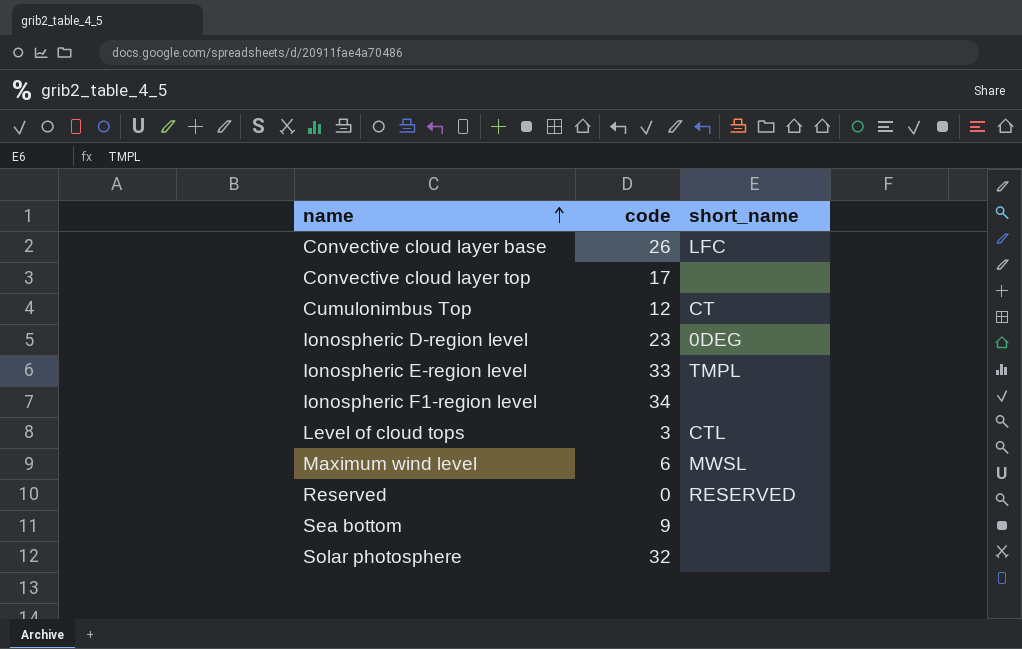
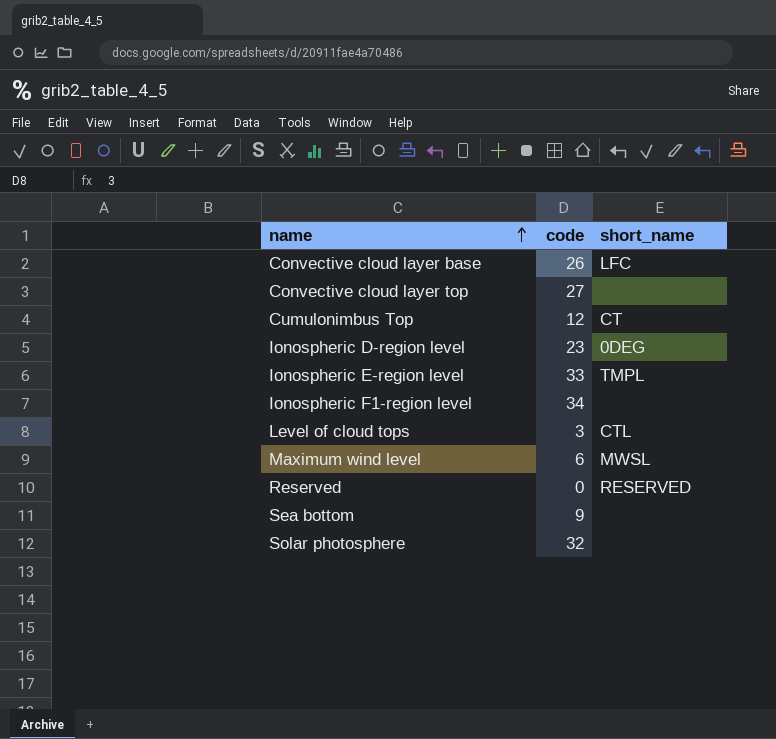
Convective cloud layer top | code: 17 -> 27

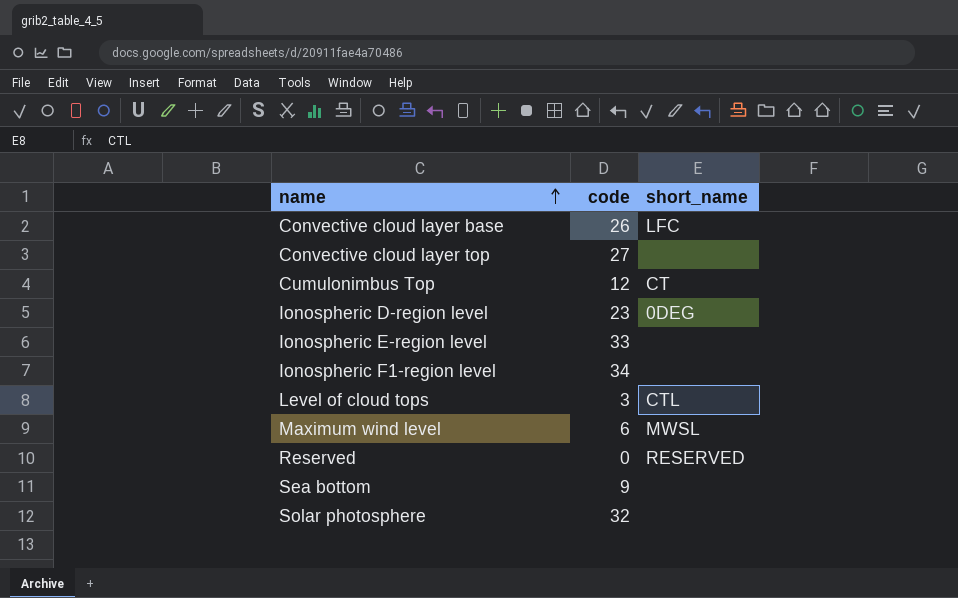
Ionospheric E-region level | short_name: TMPL -> none

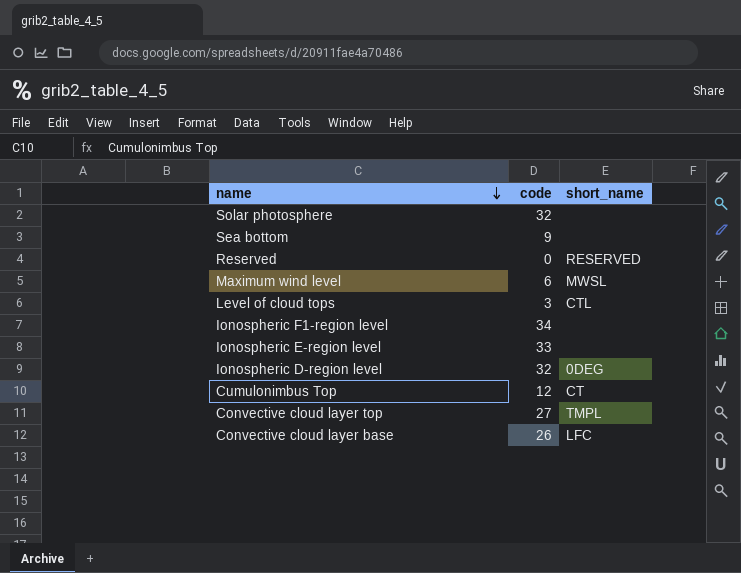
row order: name ascending -> name descending
Ionospheric D-region level | code: 23 -> 32
Convective cloud layer top | short_name: none -> TMPL

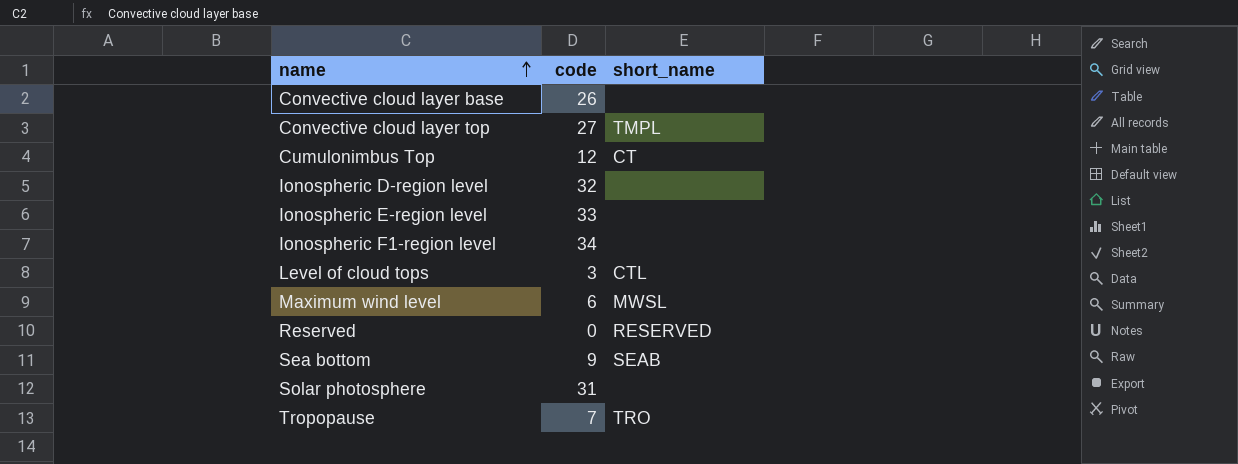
row order: name descending -> name ascending
Convective cloud layer base | short_name: LFC -> none
Ionospheric D-region level | short_name: 0DEG -> none
Sea bottom | short_name: none -> SEAB
Solar photosphere | code: 32 -> 31
row Tropopause: none -> 7 | TRO

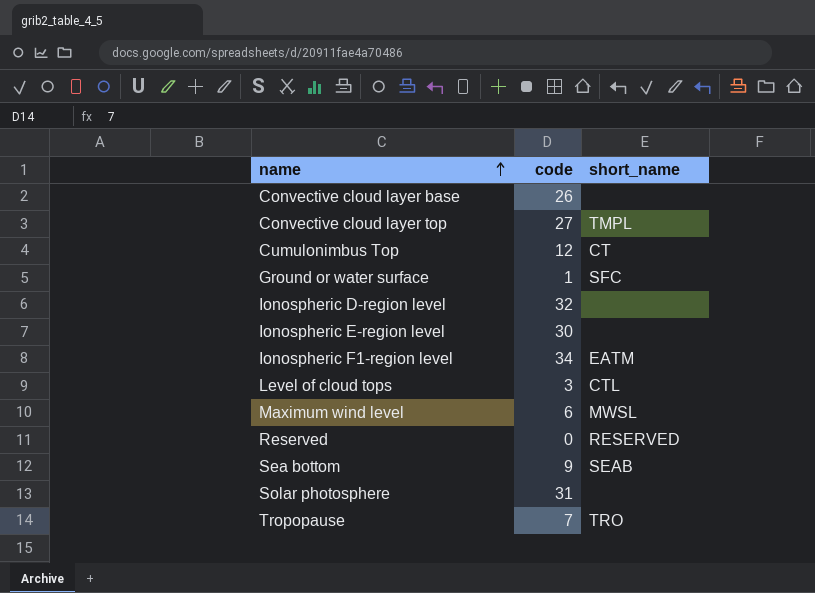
row Ground or water surface: none -> 1 | SFC
Ionospheric E-region level | code: 33 -> 30
Ionospheric F1-region level | short_name: none -> EATM

